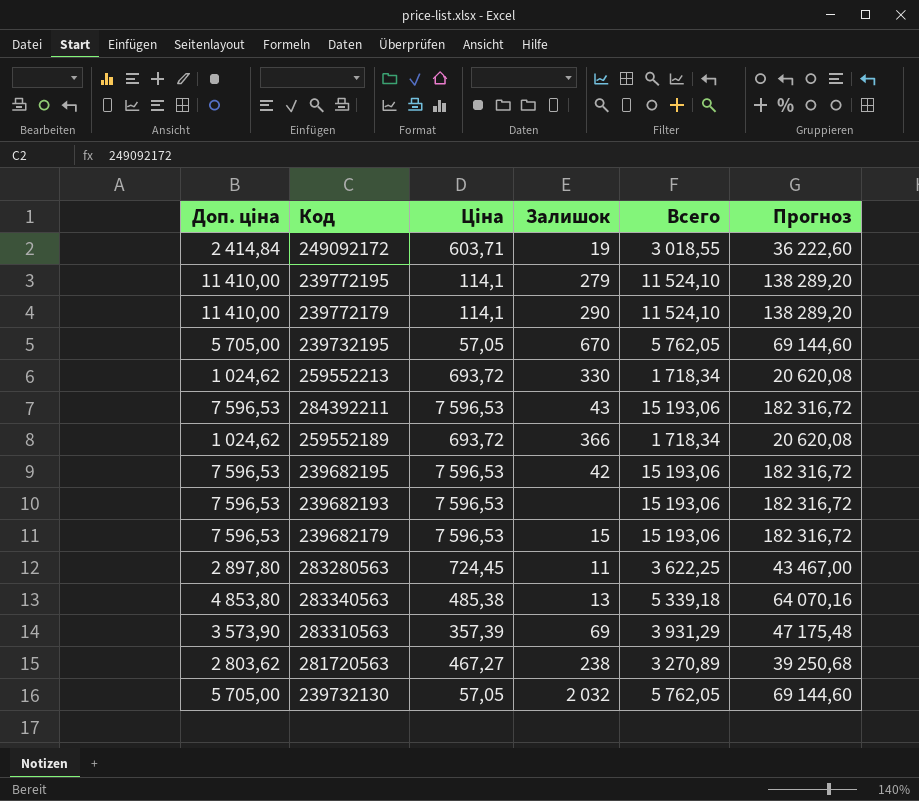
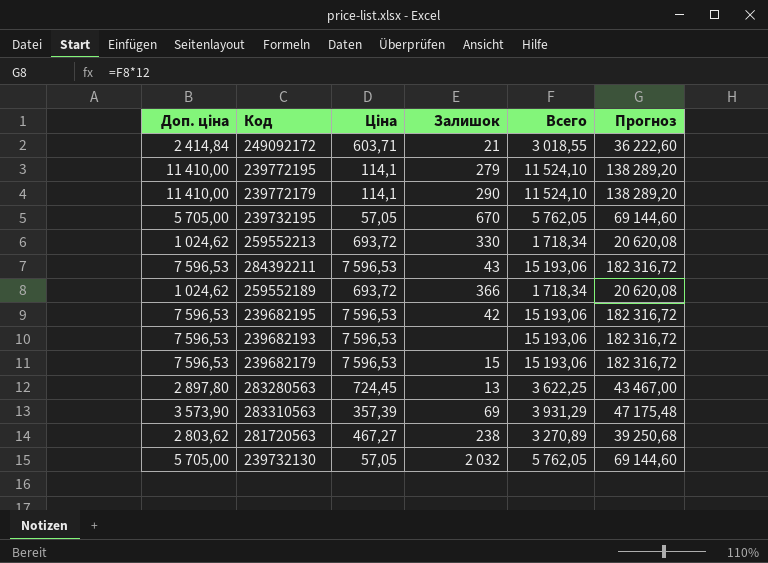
row 283340563: 4 853,80 | 485,38 | 13 | 5 339,18 | 64 070,16 -> none
249092172 | Залишок: 19 -> 21
283280563 | Залишок: 11 -> 13

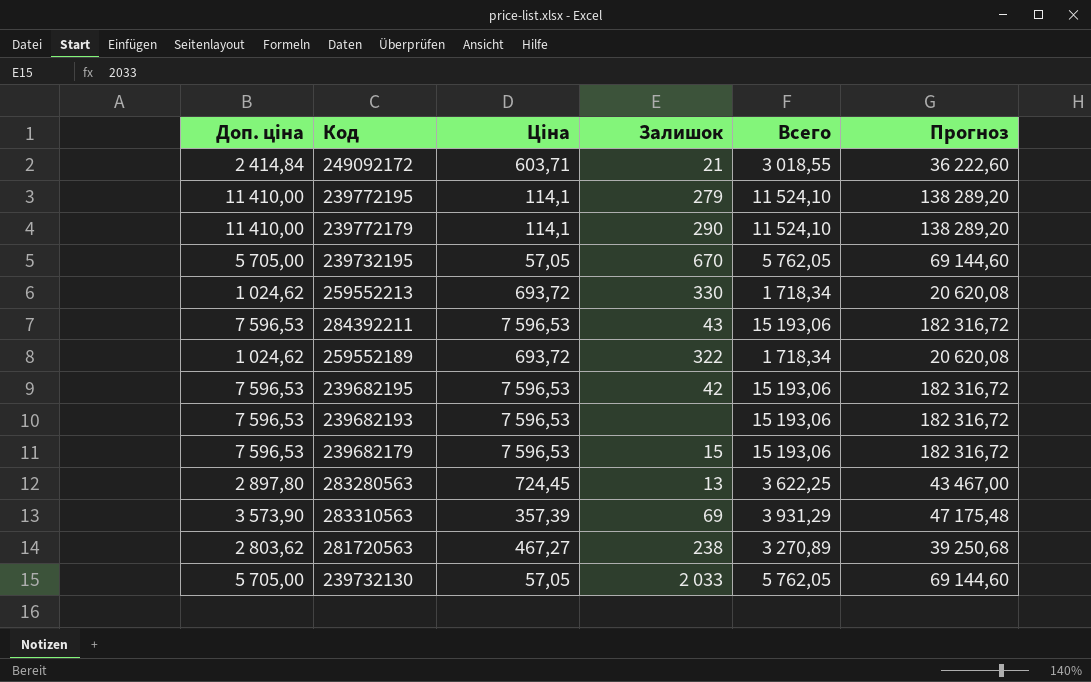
259552189 | Залишок: 366 -> 322
239732130 | Залишок: 2 032 -> 2 033

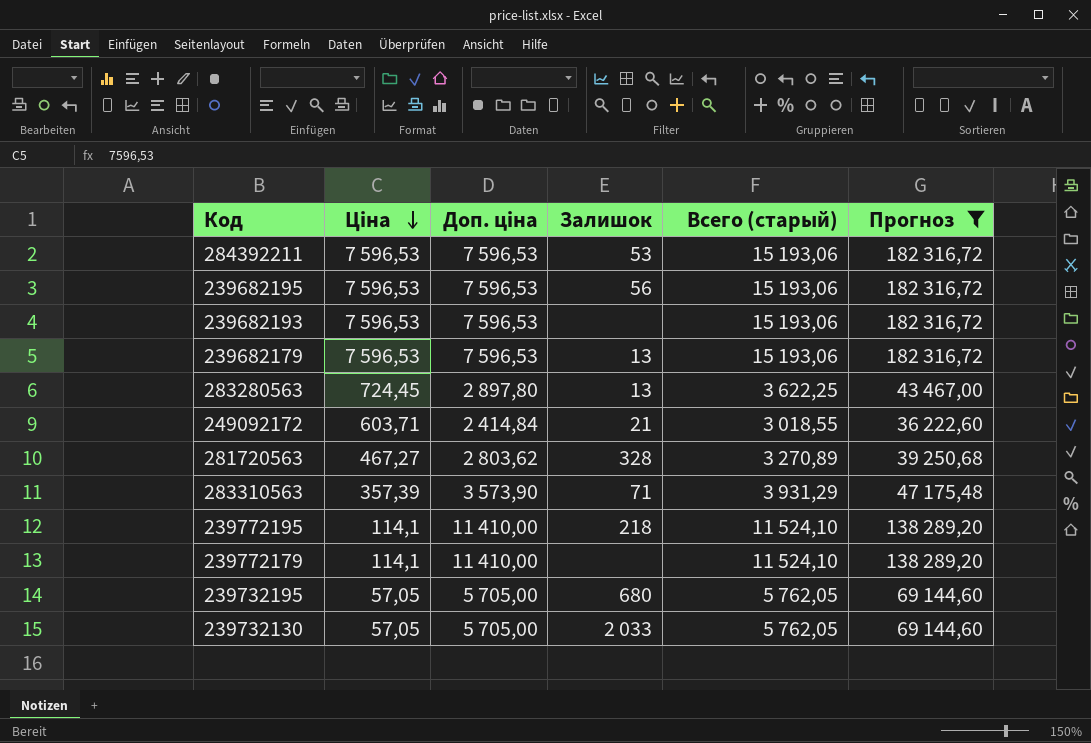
filter: none -> Прогноз != 20 620,08
row order: none -> Ціна descending
column Доп. ціна | position: 1 -> 3
column name: Всего -> Всего (старый)
284392211 | Залишок: 43 -> 53
239682195 | Залишок: 42 -> 56
239682179 | Залишок: 15 -> 13
281720563 | Залишок: 238 -> 328
283310563 | Залишок: 69 -> 71
239772195 | Залишок: 279 -> 218
239772179 | Залишок: 290 -> none
239732195 | Залишок: 670 -> 680

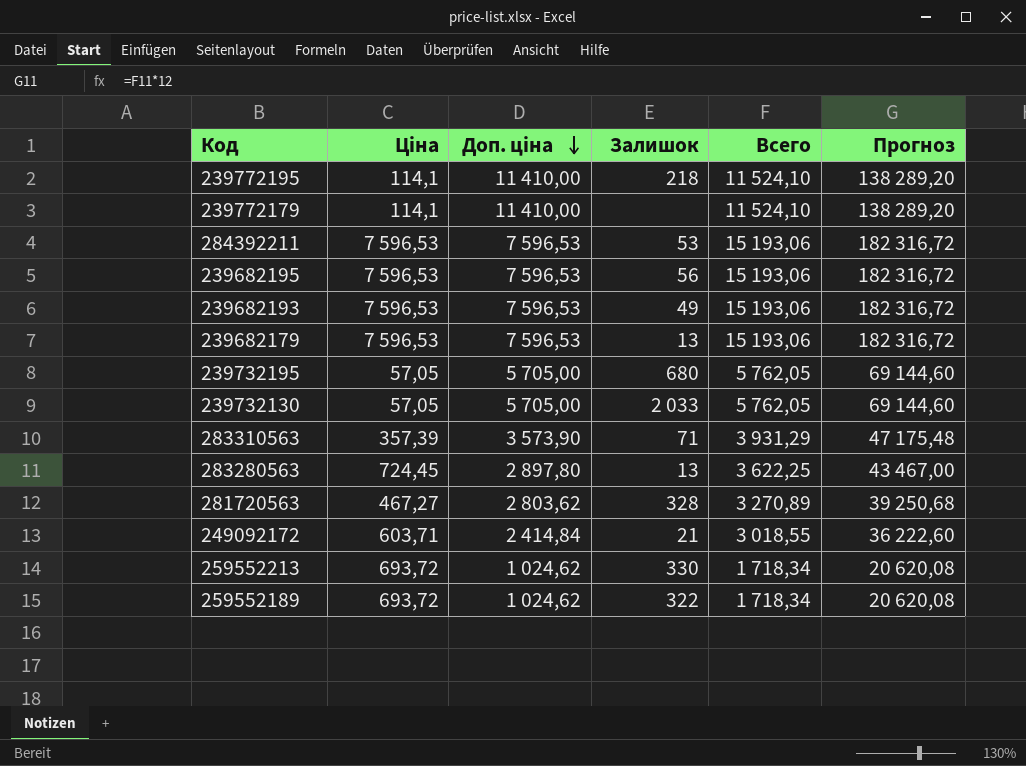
filter: Прогноз != 20 620,08 -> none
row order: Ціна descending -> Доп. ціна descending
column name: Всего (старый) -> Всего
239682193 | Залишок: none -> 49

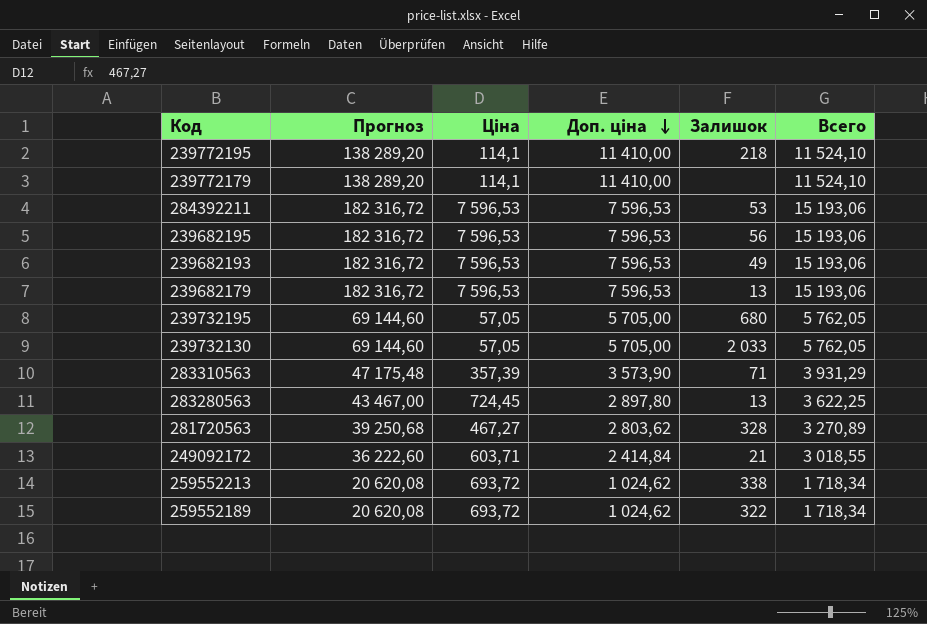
column Прогноз | position: 6 -> 2
259552213 | Залишок: 330 -> 338

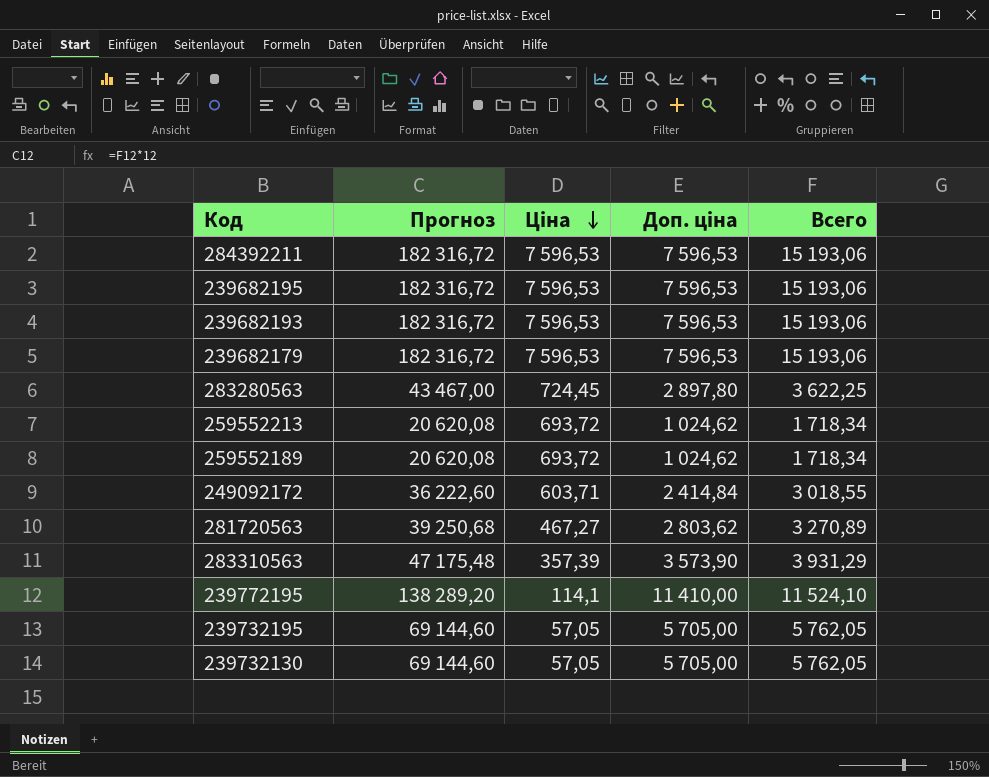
row order: Доп. ціна descending -> Ціна descending
column Залишок | position: 5 -> none
row 239772179: 138 289,20 | 114,1 | 11 410,00 | none | 11 524,10 -> none

